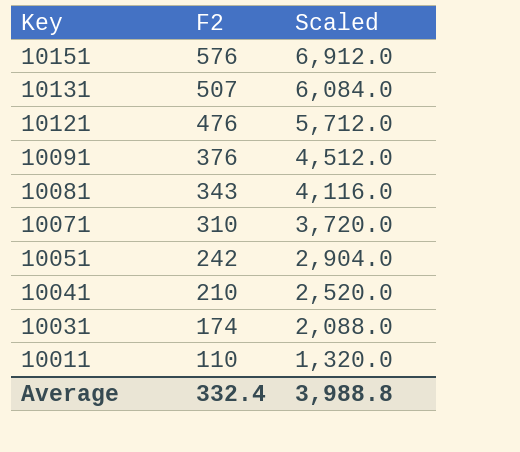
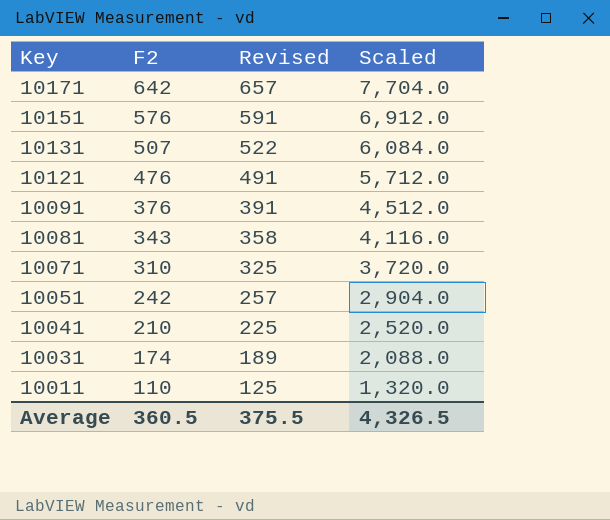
column Revised | formula: none -> [F2] + 15
row 10171: none -> 642 | 657 | 7,704.0
Average | F2: 332.4 -> 360.5
Average | Scaled: 3,988.8 -> 4,326.5

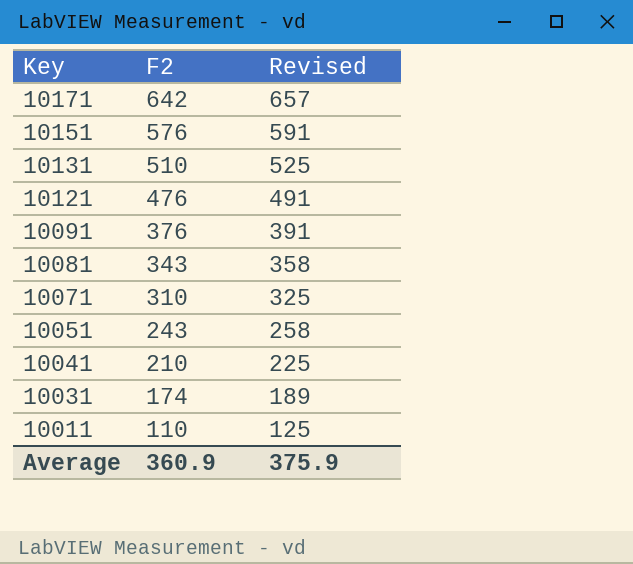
column Scaled | formula: [F2] * 12 -> none
10131 | F2: 507 -> 510
10131 | Revised: 522 -> 525
10051 | F2: 242 -> 243
10051 | Revised: 257 -> 258
Average | F2: 360.5 -> 360.9
Average | Revised: 375.5 -> 375.9

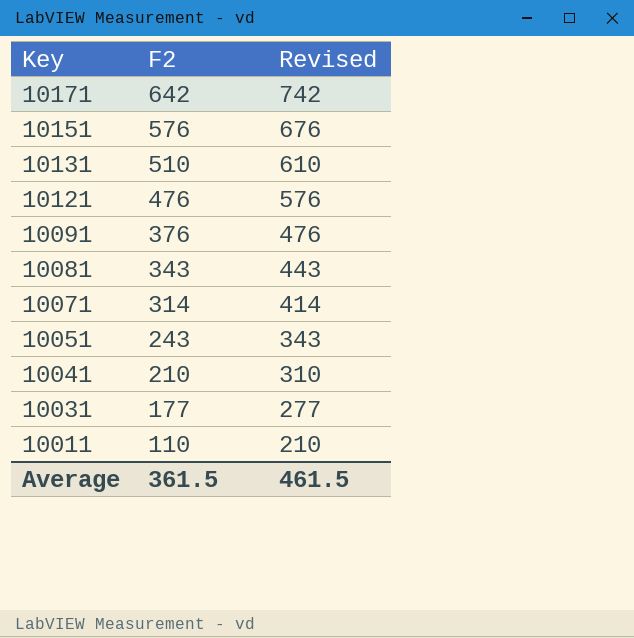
column Revised | formula: [F2] + 15 -> [F2] + 100
10071 | F2: 310 -> 314
10031 | F2: 174 -> 177
Average | F2: 360.9 -> 361.5
Average | Revised: 375.9 -> 461.5

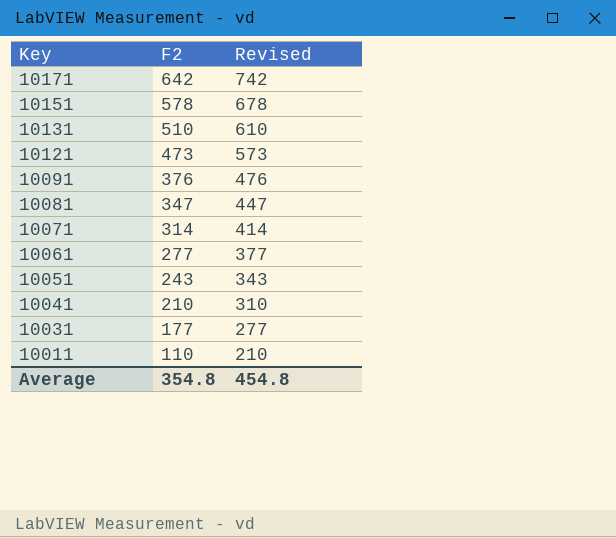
10151 | F2: 576 -> 578
10151 | Revised: 676 -> 678
10121 | F2: 476 -> 473
10121 | Revised: 576 -> 573
10081 | F2: 343 -> 347
10081 | Revised: 443 -> 447
row 10061: none -> 277 | 377
Average | F2: 361.5 -> 354.8
Average | Revised: 461.5 -> 454.8

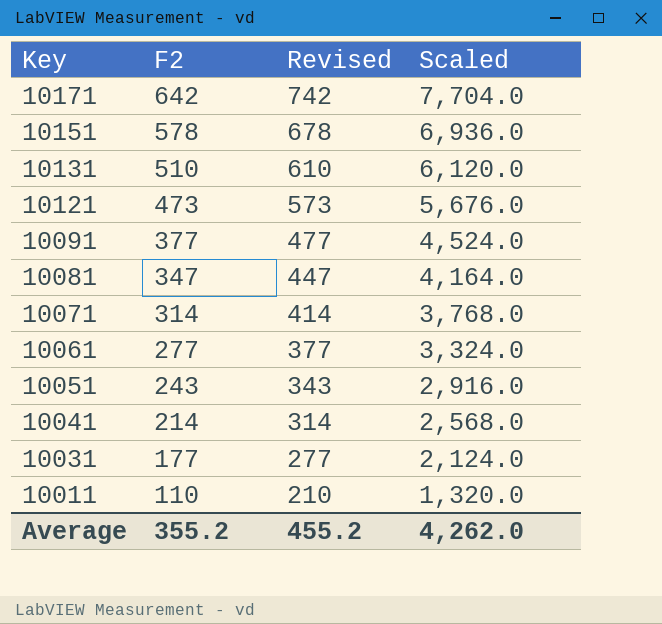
column Scaled | formula: none -> [F2] * 12
10091 | F2: 376 -> 377
10091 | Revised: 476 -> 477
10041 | F2: 210 -> 214
10041 | Revised: 310 -> 314
Average | F2: 354.8 -> 355.2
Average | Revised: 454.8 -> 455.2

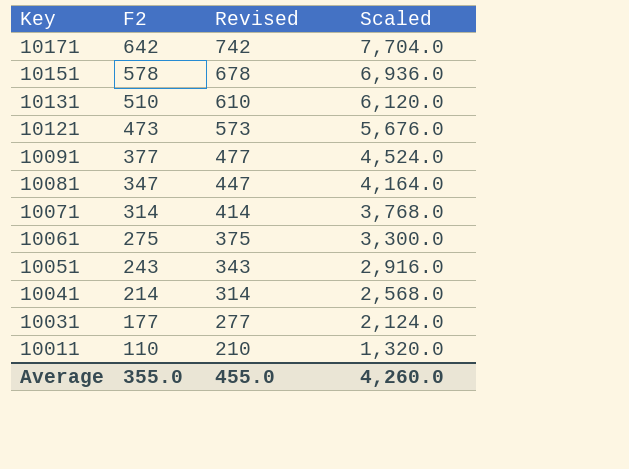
10061 | F2: 277 -> 275
10061 | Revised: 377 -> 375
10061 | Scaled: 3,324.0 -> 3,300.0
Average | F2: 355.2 -> 355.0
Average | Revised: 455.2 -> 455.0
Average | Scaled: 4,262.0 -> 4,260.0

